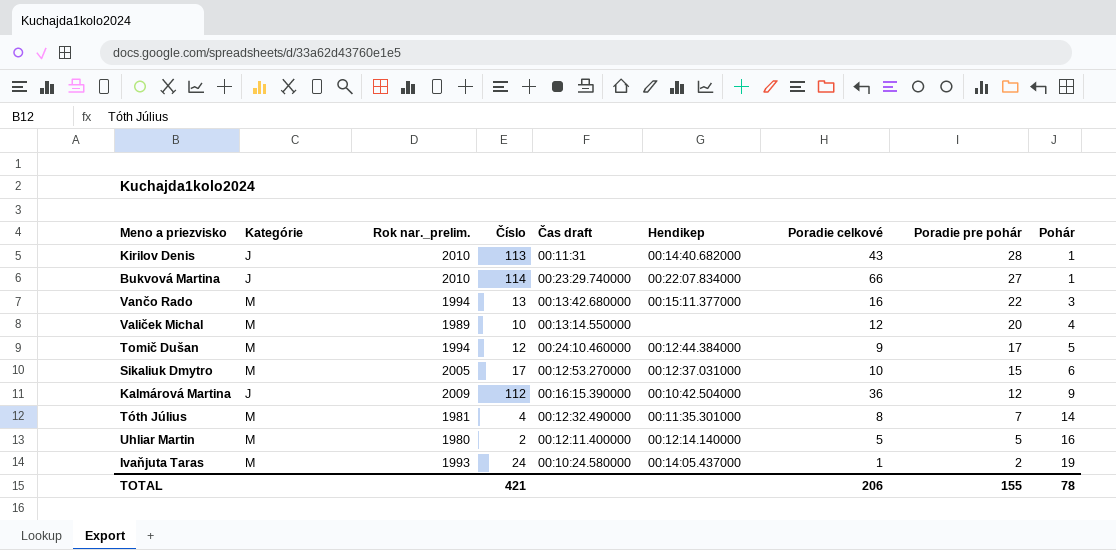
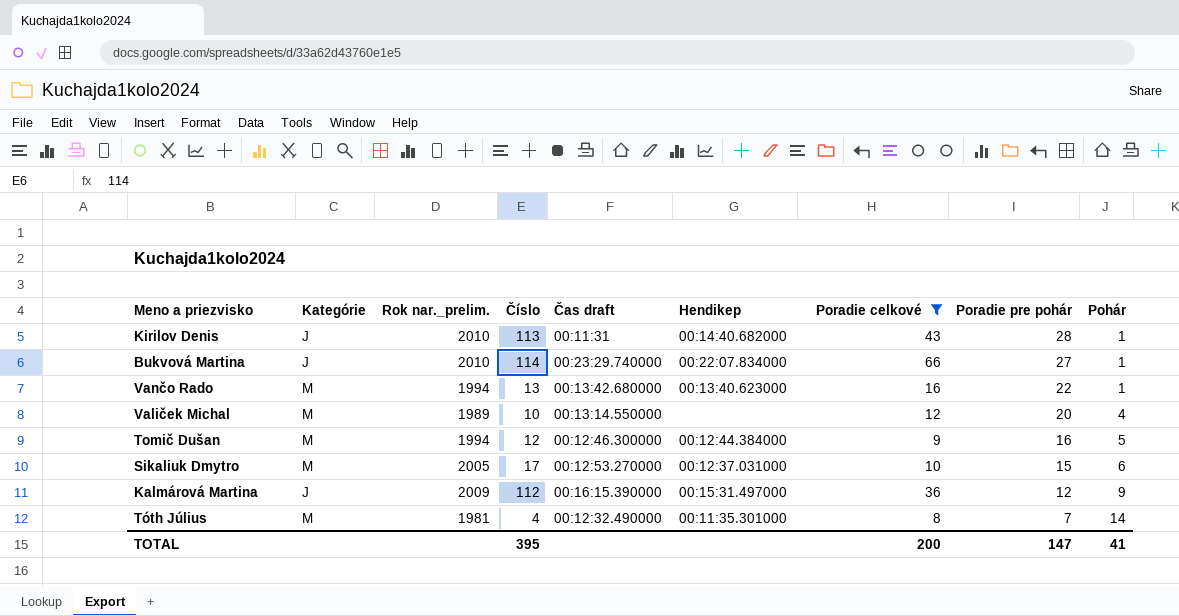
filter: none -> Poradie celkové >= 8
Vančo Rado | Hendikep: 00:15:11.377000 -> 00:13:40.623000
Vančo Rado | Pohár: 3 -> 1
Tomič Dušan | Čas draft: 00:24:10.460000 -> 00:12:46.300000
Tomič Dušan | Poradie pre pohár: 17 -> 16
Kalmárová Martina | Hendikep: 00:10:42.504000 -> 00:15:31.497000
TOTAL | Číslo: 421 -> 395
TOTAL | Poradie celkové: 206 -> 200
TOTAL | Poradie pre pohár: 155 -> 147
TOTAL | Pohár: 78 -> 41

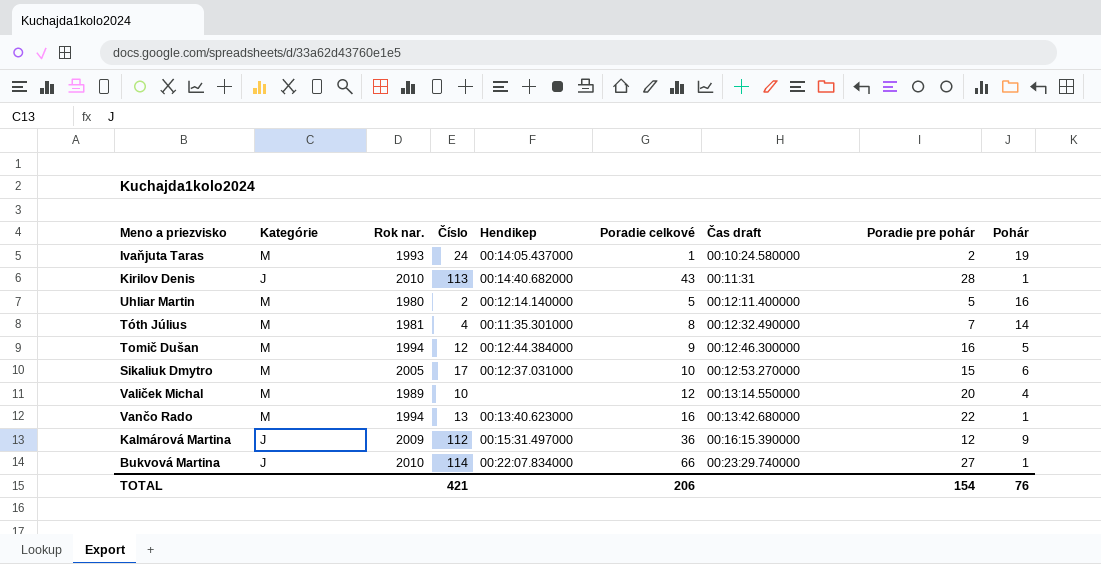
filter: Poradie celkové >= 8 -> none
row order: Poradie pre pohár descending -> Čas draft ascending
column name: Rok nar._prelim. -> Rok nar.
column Čas draft | position: 5 -> 7
TOTAL | Číslo: 395 -> 421
TOTAL | Poradie celkové: 200 -> 206
TOTAL | Poradie pre pohár: 147 -> 154
TOTAL | Pohár: 41 -> 76

